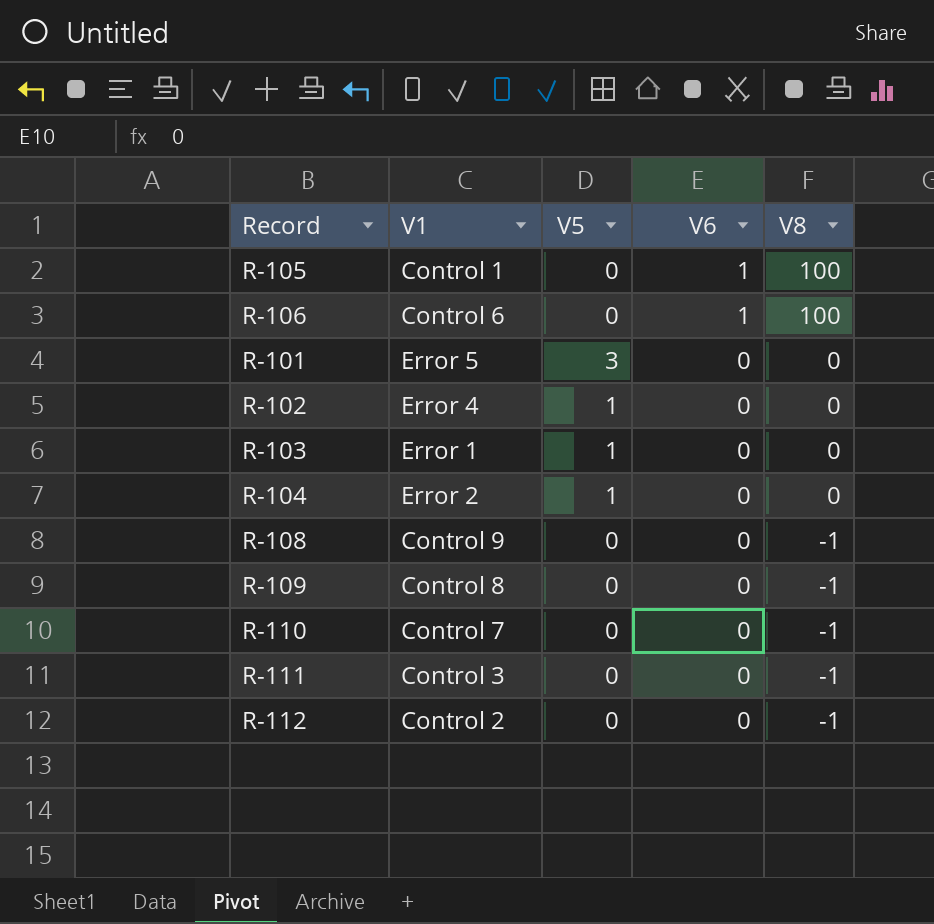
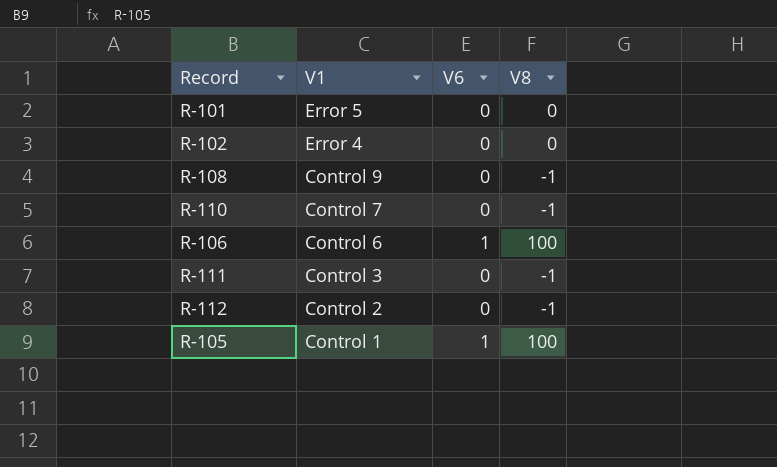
row order: V6 descending -> V1 descending
column V5 | position: 3 -> none
row R-103: Error 1 | 1 | 0 | 0 -> none
row R-104: Error 2 | 1 | 0 | 0 -> none
row R-109: Control 8 | 0 | 0 | -1 -> none

